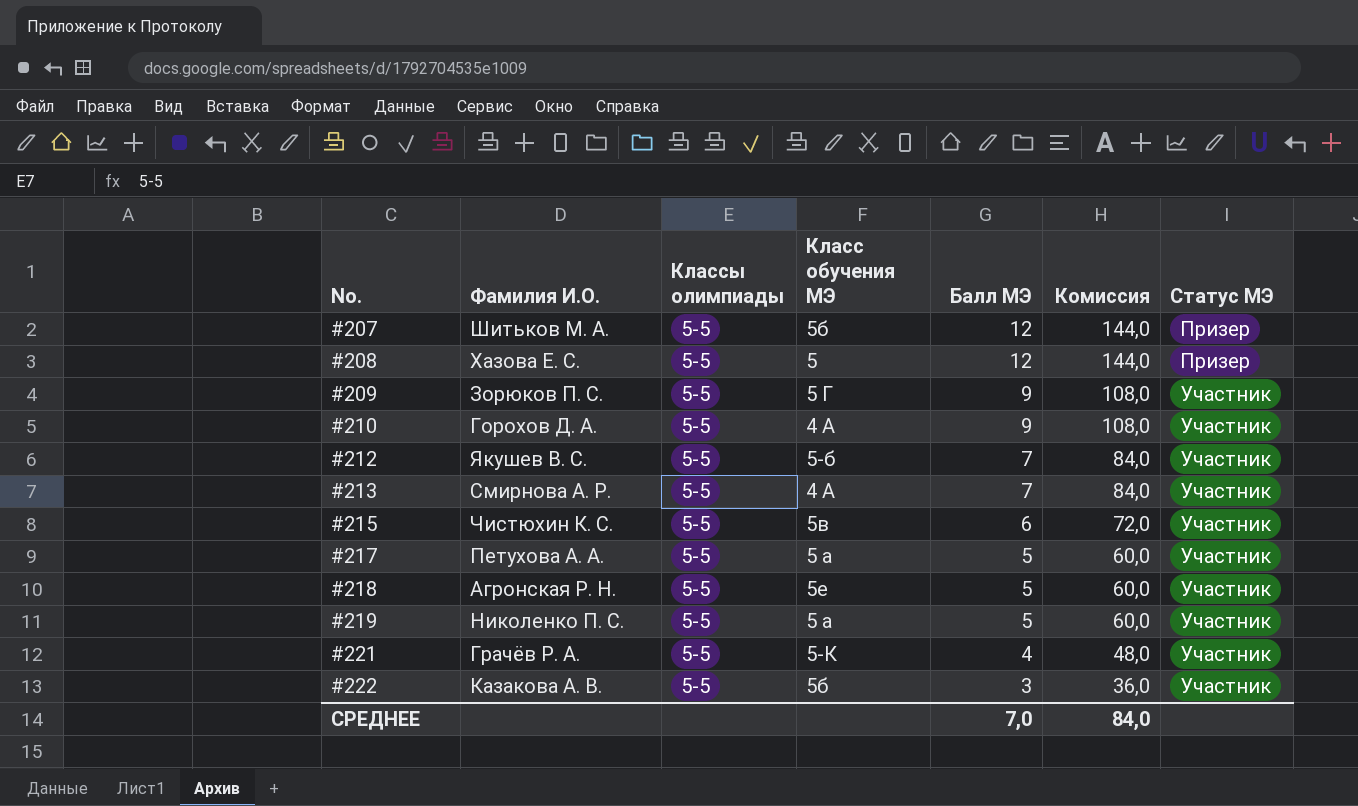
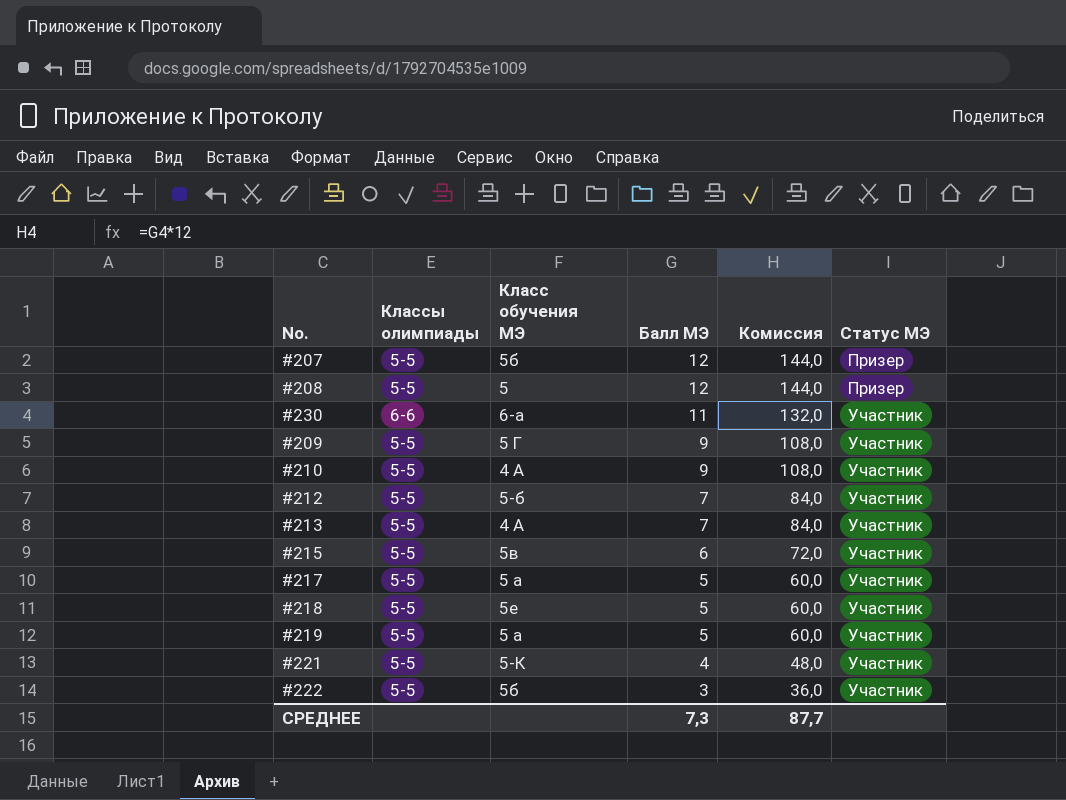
column Фамилия И.О. | position: 2 -> none
row #230: none -> 6-6 | 6-а | 11 | 132,0 | Участник
СРЕДНЕЕ | Балл МЭ: 7,0 -> 7,3
СРЕДНЕЕ | Комиссия: 84,0 -> 87,7

